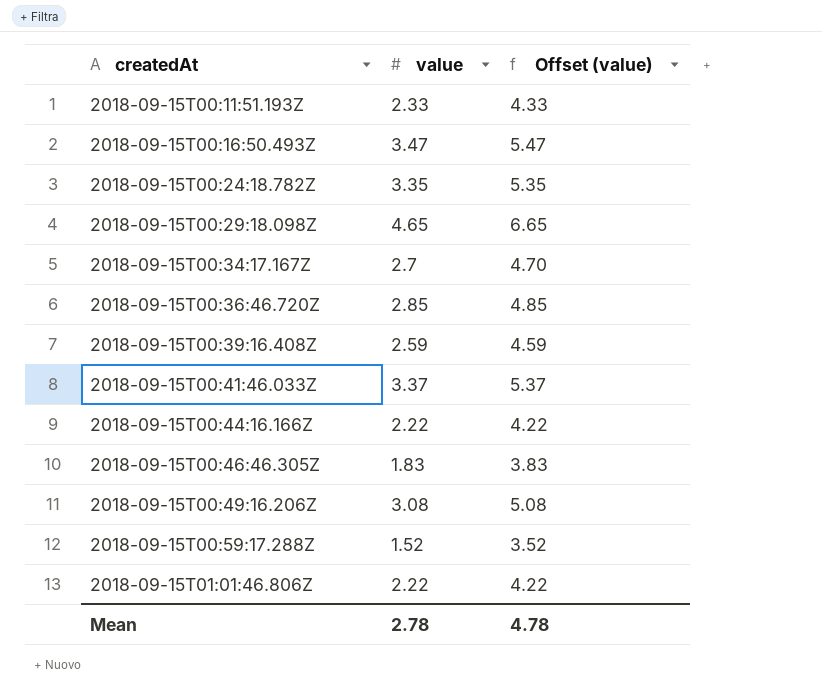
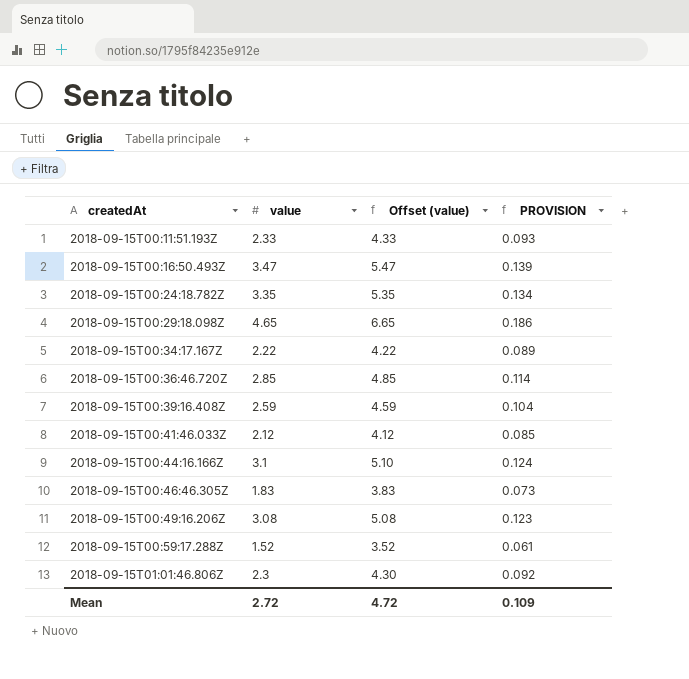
column PROVISION | formula: none -> [value] * 0.04
2018-09-15T00:34:17.167Z | value: 2.7 -> 2.22
2018-09-15T00:34:17.167Z | Offset (value): 4.70 -> 4.22
2018-09-15T00:41:46.033Z | value: 3.37 -> 2.12
2018-09-15T00:41:46.033Z | Offset (value): 5.37 -> 4.12
2018-09-15T00:44:16.166Z | value: 2.22 -> 3.1
2018-09-15T00:44:16.166Z | Offset (value): 4.22 -> 5.10
2018-09-15T01:01:46.806Z | value: 2.22 -> 2.3
2018-09-15T01:01:46.806Z | Offset (value): 4.22 -> 4.30
Mean | value: 2.78 -> 2.72
Mean | Offset (value): 4.78 -> 4.72

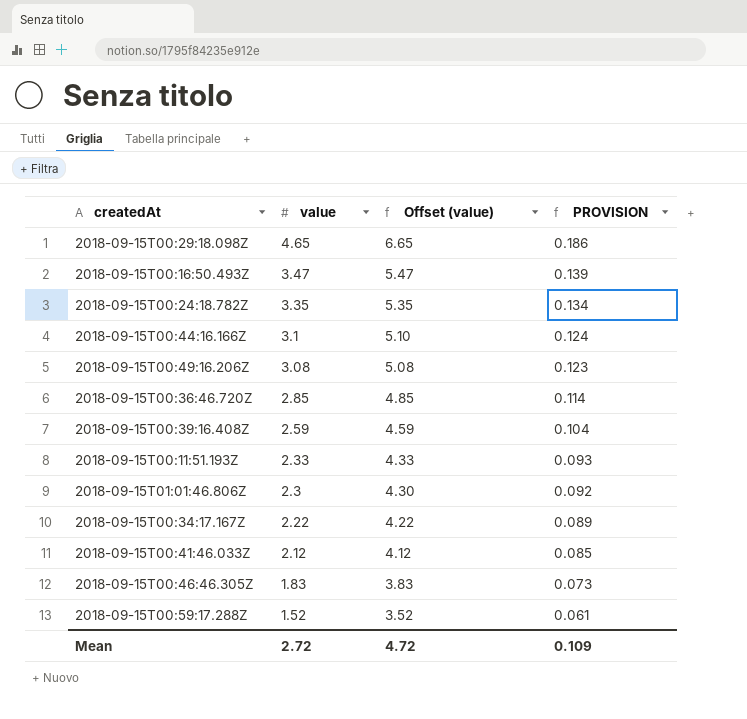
row order: createdAt ascending -> value descending

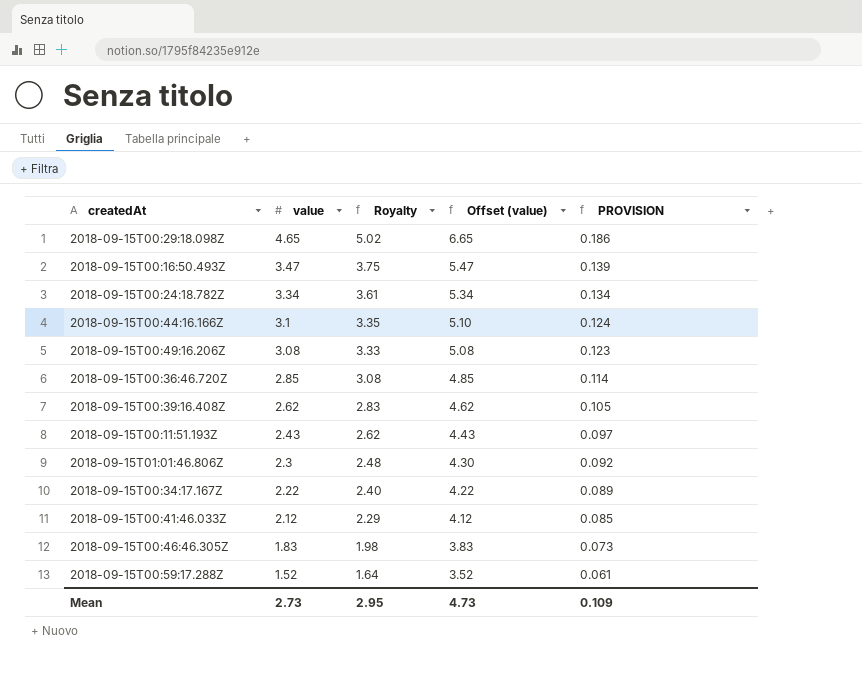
column Royalty | formula: none -> [value] * 1.08
2018-09-15T00:24:18.782Z | value: 3.35 -> 3.34
2018-09-15T00:24:18.782Z | Offset (value): 5.35 -> 5.34
2018-09-15T00:39:16.408Z | value: 2.59 -> 2.62
2018-09-15T00:39:16.408Z | Offset (value): 4.59 -> 4.62
2018-09-15T00:39:16.408Z | PROVISION: 0.104 -> 0.105
2018-09-15T00:11:51.193Z | value: 2.33 -> 2.43
2018-09-15T00:11:51.193Z | Offset (value): 4.33 -> 4.43
2018-09-15T00:11:51.193Z | PROVISION: 0.093 -> 0.097
Mean | value: 2.72 -> 2.73
Mean | Offset (value): 4.72 -> 4.73

